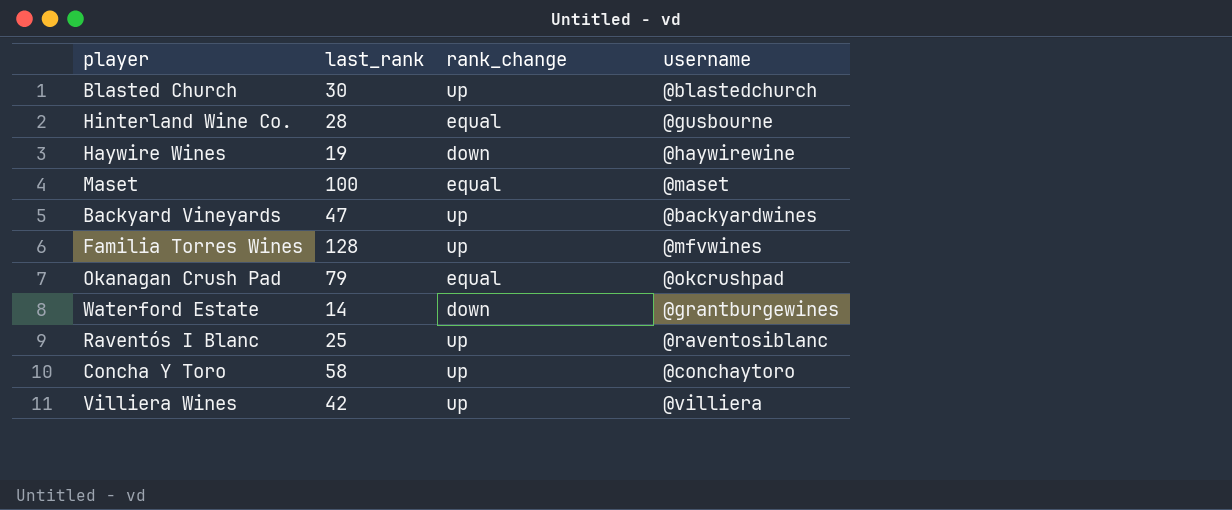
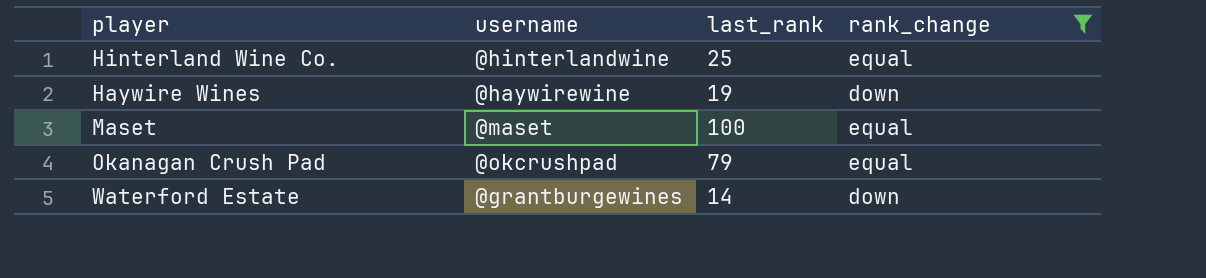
filter: none -> rank_change != up
column username | position: 4 -> 2
Hinterland Wine Co. | username: @gusbourne -> @hinterlandwine
Hinterland Wine Co. | last_rank: 28 -> 25

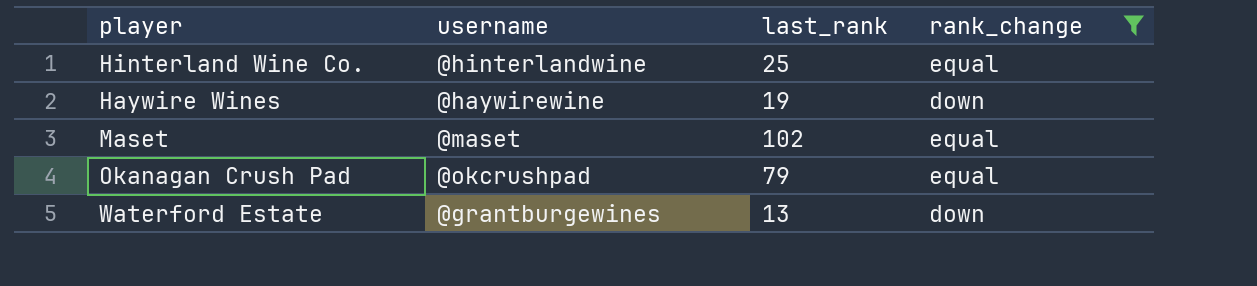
Maset | last_rank: 100 -> 102
Waterford Estate | last_rank: 14 -> 13

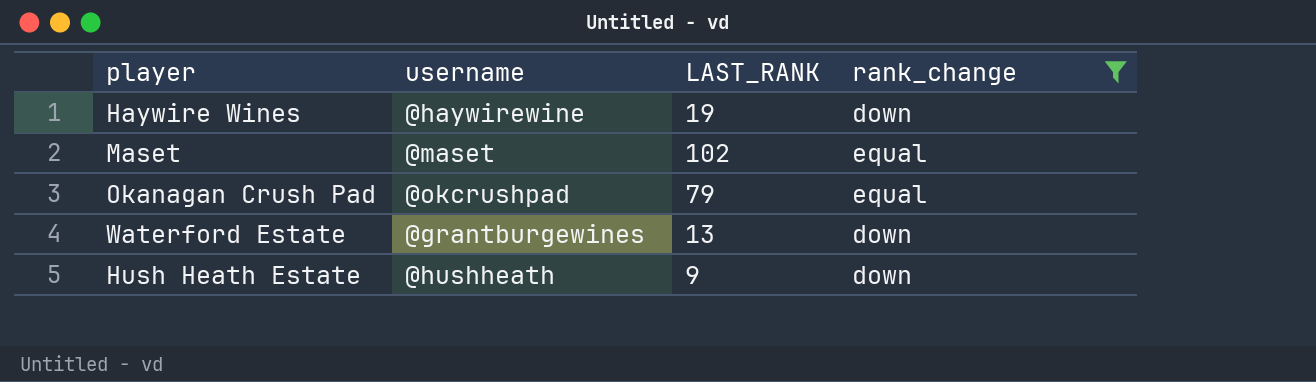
column name: last_rank -> LAST_RANK
row Hinterland Wine Co.: @hinterlandwine | 25 | equal -> none
row Hush Heath Estate: none -> @hushheath | 9 | down

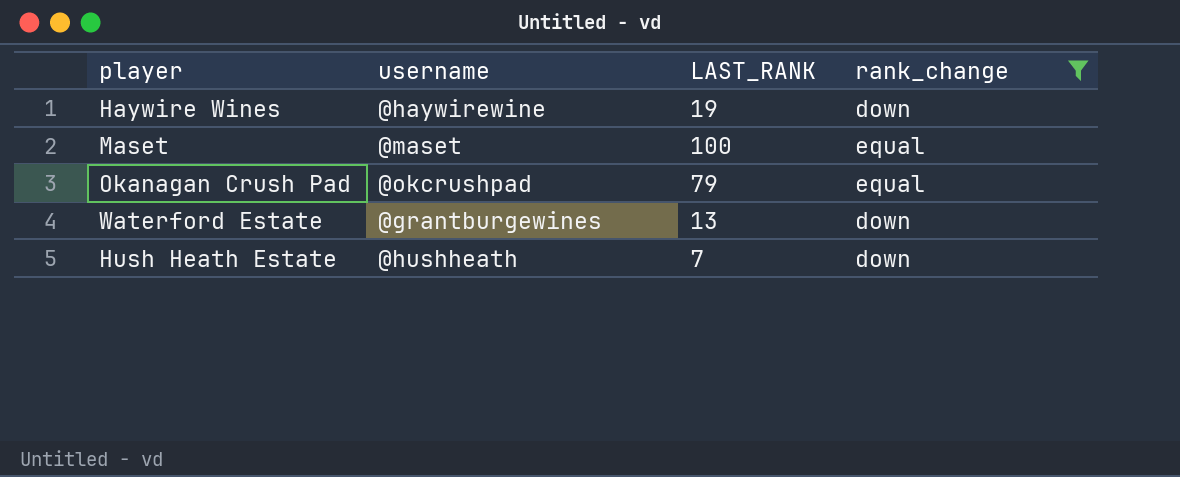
Maset | LAST_RANK: 102 -> 100
Hush Heath Estate | LAST_RANK: 9 -> 7

